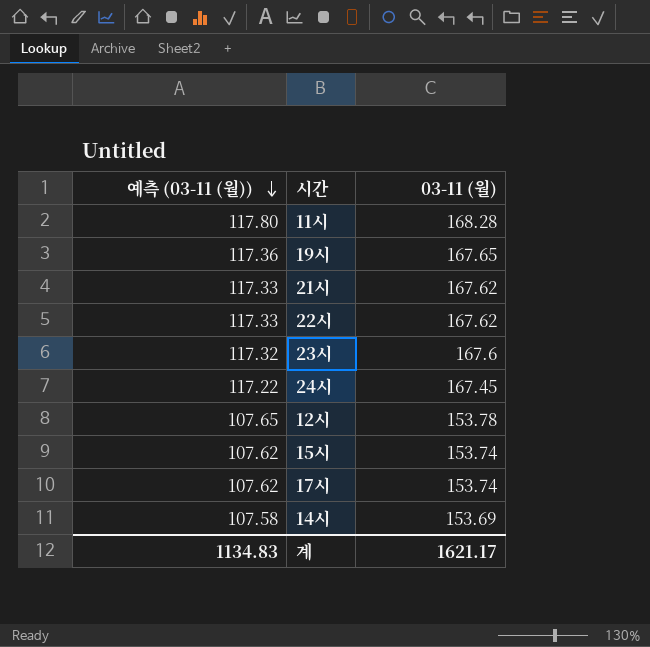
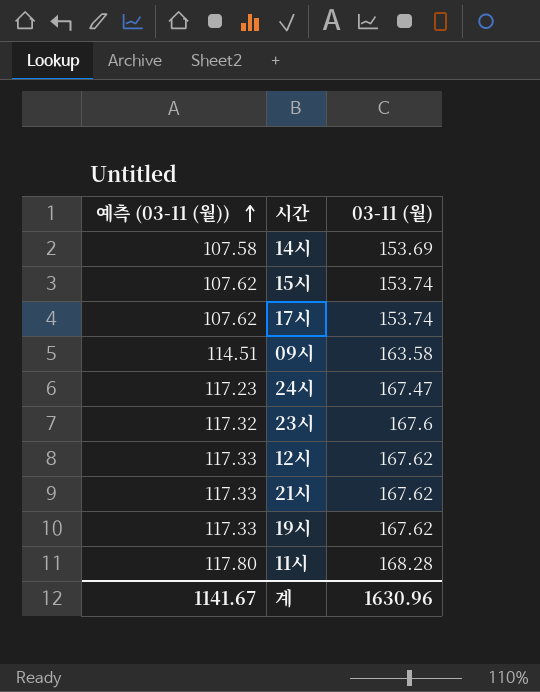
row order: 예측 (03-11 (월)) descending -> 예측 (03-11 (월)) ascending
row 22시: 117.33 | 167.62 -> none
row 09시: none -> 114.51 | 163.58
24시 | 예측 (03-11 (월)): 117.22 -> 117.23
24시 | 03-11 (월): 167.45 -> 167.47
12시 | 예측 (03-11 (월)): 107.65 -> 117.33
12시 | 03-11 (월): 153.78 -> 167.62
19시 | 예측 (03-11 (월)): 117.36 -> 117.33
19시 | 03-11 (월): 167.65 -> 167.62
계 | 예측 (03-11 (월)): 1134.83 -> 1141.67
계 | 03-11 (월): 1621.17 -> 1630.96

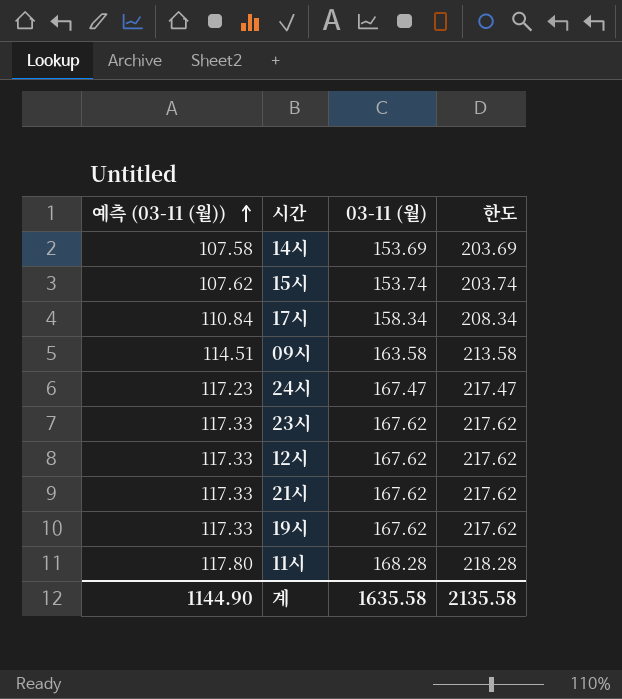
column 한도 | formula: none -> [03-11 (월)] + 50
17시 | 예측 (03-11 (월)): 107.62 -> 110.84
17시 | 03-11 (월): 153.74 -> 158.34
23시 | 예측 (03-11 (월)): 117.32 -> 117.33
23시 | 03-11 (월): 167.6 -> 167.62
계 | 예측 (03-11 (월)): 1141.67 -> 1144.90
계 | 03-11 (월): 1630.96 -> 1635.58

